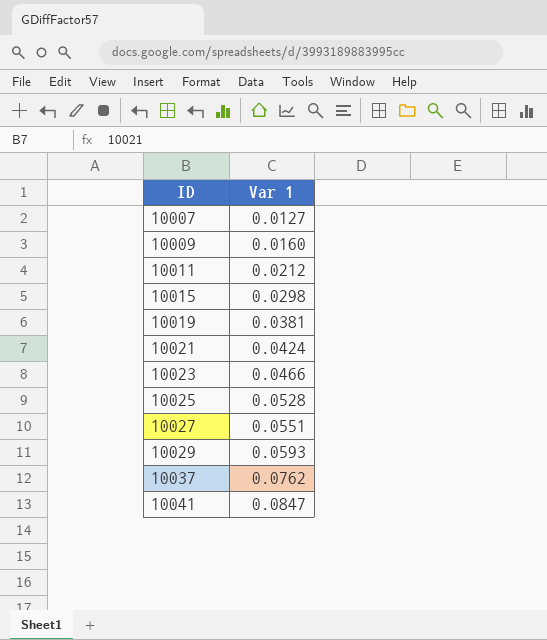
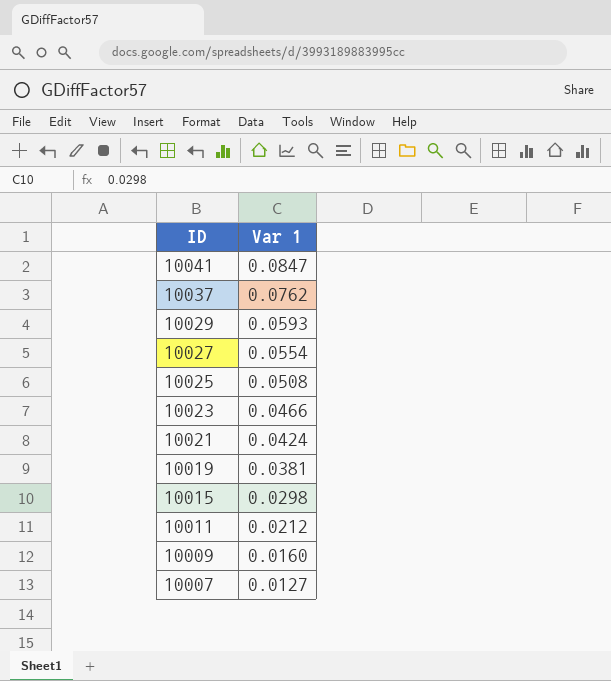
row order: ID ascending -> ID descending
10027 | Var 1: 0.0551 -> 0.0554
10025 | Var 1: 0.0528 -> 0.0508

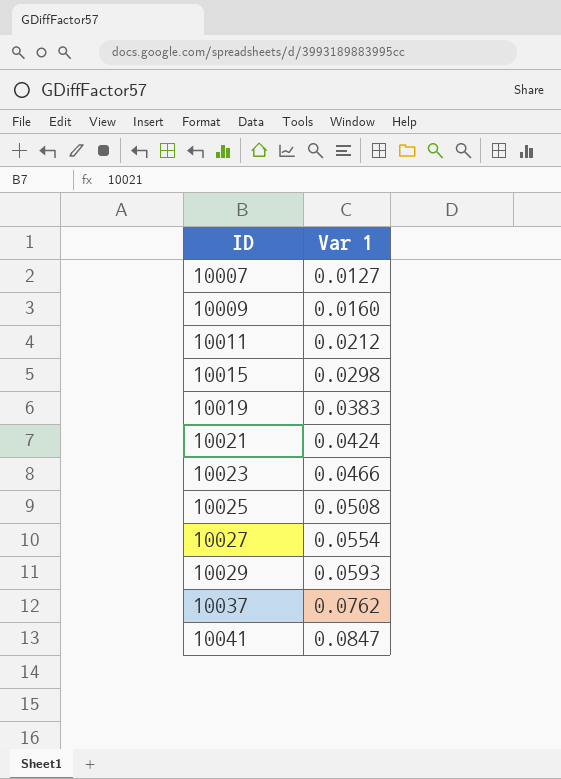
row order: ID descending -> ID ascending
10019 | Var 1: 0.0381 -> 0.0383

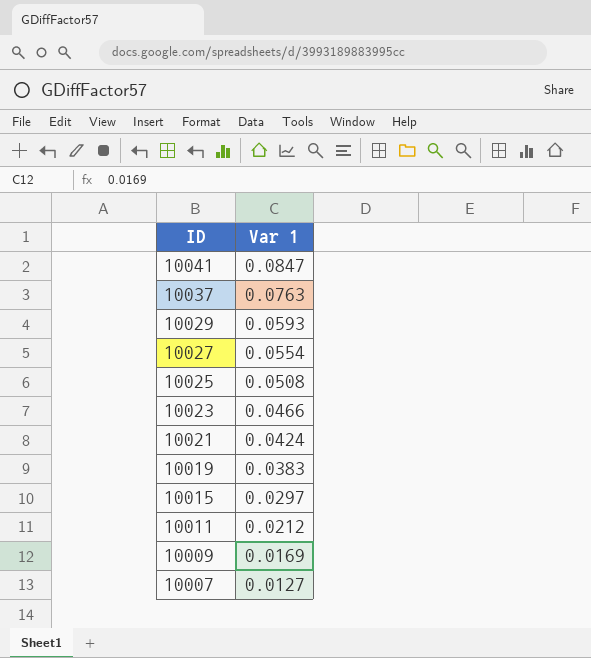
row order: ID ascending -> ID descending
10037 | Var 1: 0.0762 -> 0.0763
10015 | Var 1: 0.0298 -> 0.0297
10009 | Var 1: 0.0160 -> 0.0169

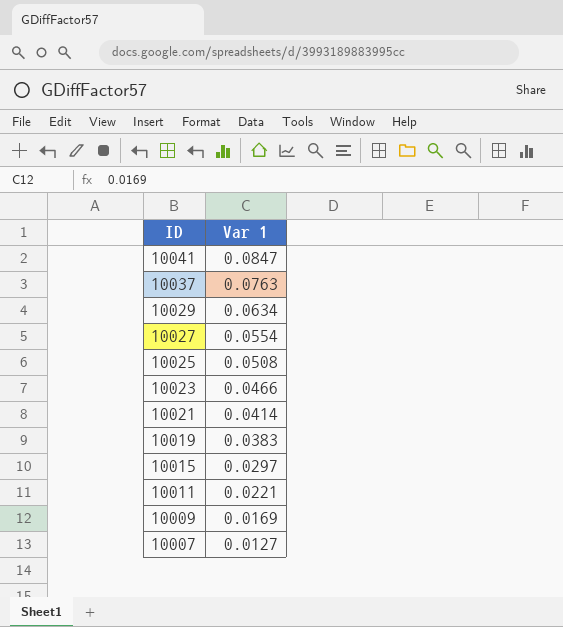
10029 | Var 1: 0.0593 -> 0.0634
10021 | Var 1: 0.0424 -> 0.0414
10011 | Var 1: 0.0212 -> 0.0221

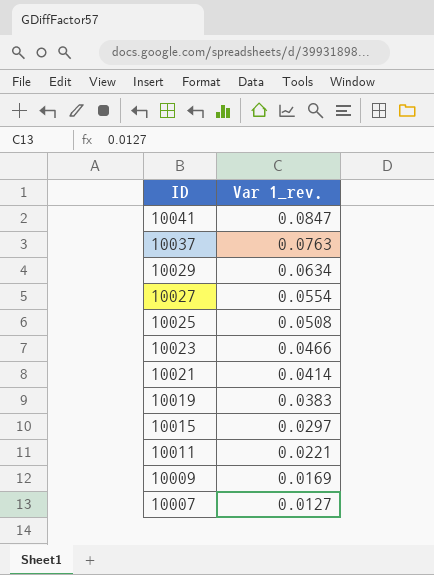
column name: Var 1 -> Var 1_rev.

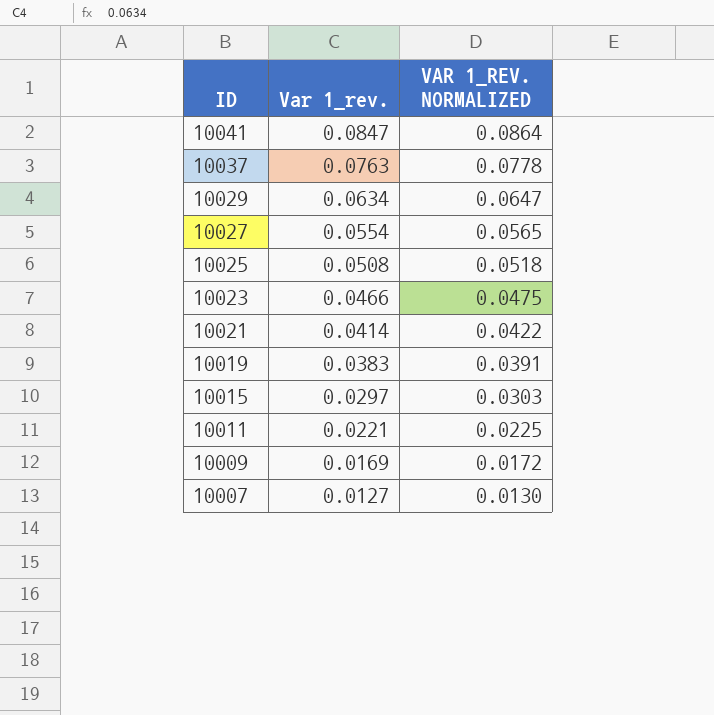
column VAR 1_REV. NORMALIZED | formula: none -> [Var 1_rev.] * 1.02

